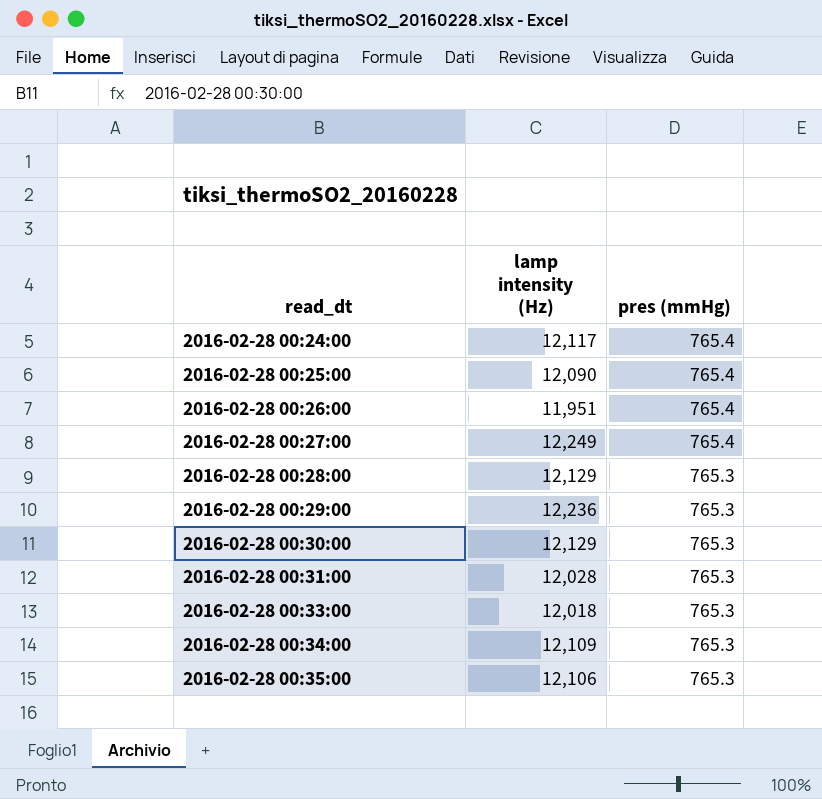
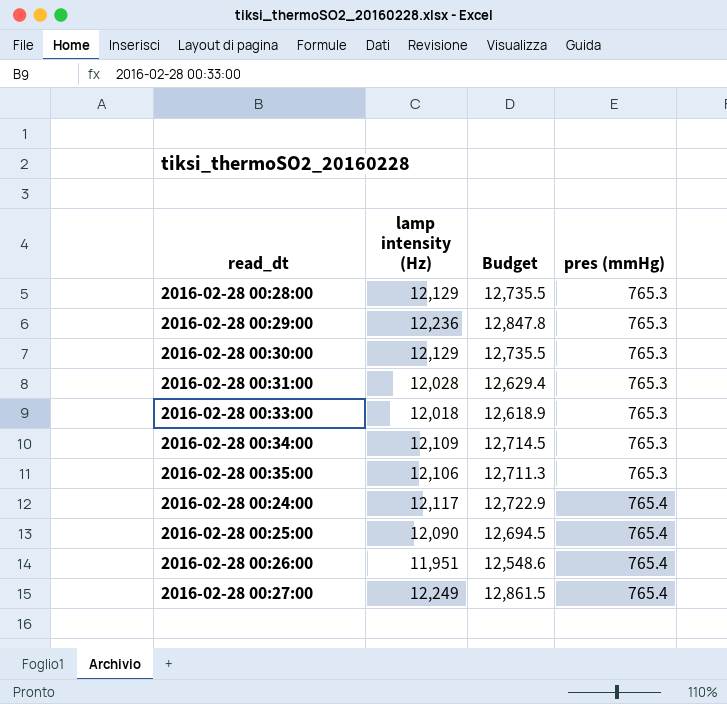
row order: read_dt ascending -> pres (mmHg) ascending
column Budget | formula: none -> [lamp intensity (Hz)] * 1.05

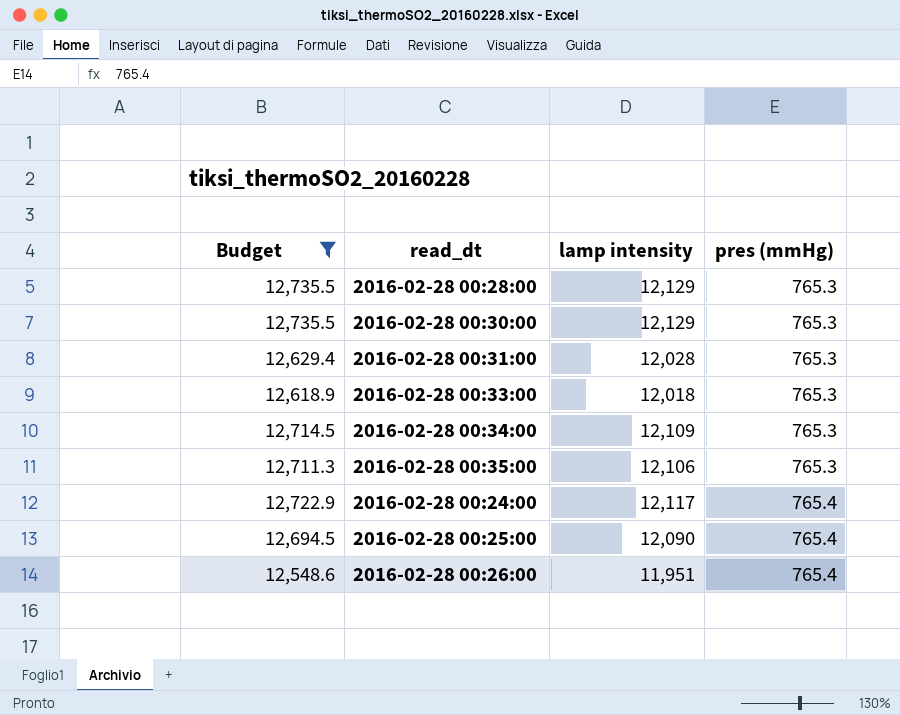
filter: none -> Budget <= 12,735.5
column Budget | position: 3 -> 1
column name: lamp intensity (Hz) -> lamp intensity

